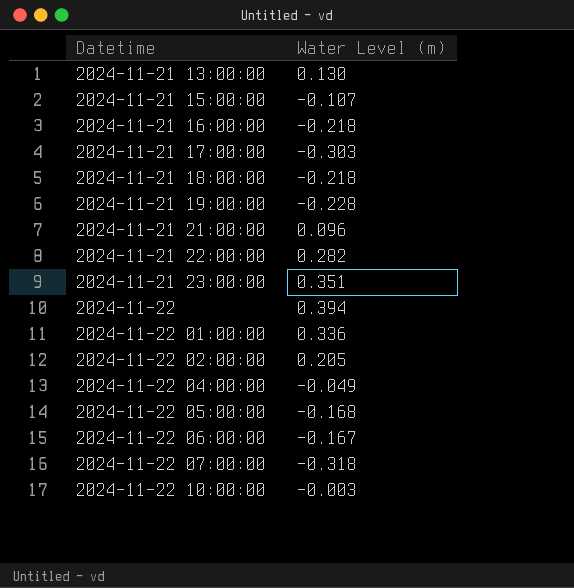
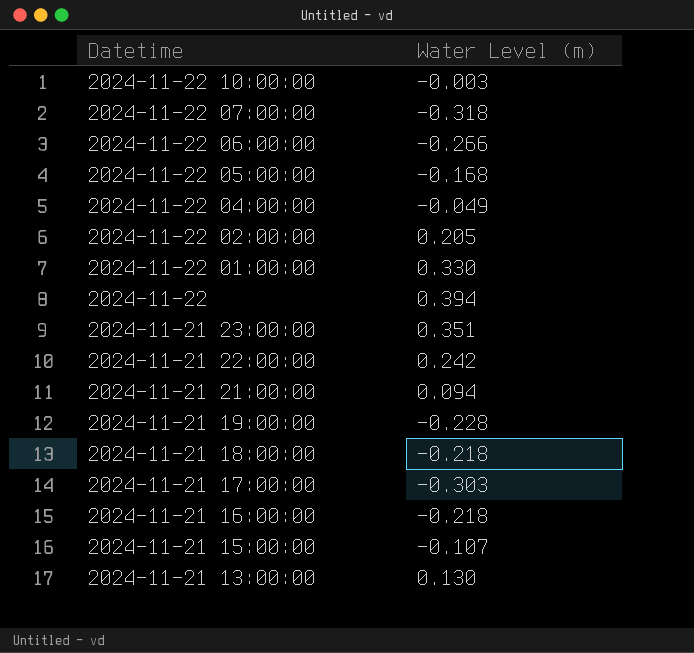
row order: Datetime ascending -> Datetime descending
2024-11-22 06:00:00 | Water Level (m): -0.167 -> -0.266
2024-11-22 01:00:00 | Water Level (m): 0.336 -> 0.330
2024-11-21 22:00:00 | Water Level (m): 0.282 -> 0.242
2024-11-21 21:00:00 | Water Level (m): 0.096 -> 0.094

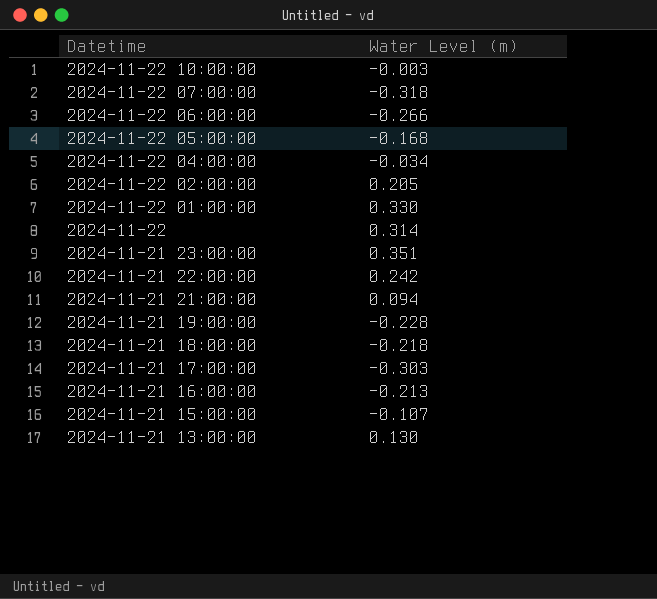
2024-11-22 04:00:00 | Water Level (m): -0.049 -> -0.034
2024-11-22 | Water Level (m): 0.394 -> 0.314
2024-11-21 16:00:00 | Water Level (m): -0.218 -> -0.213

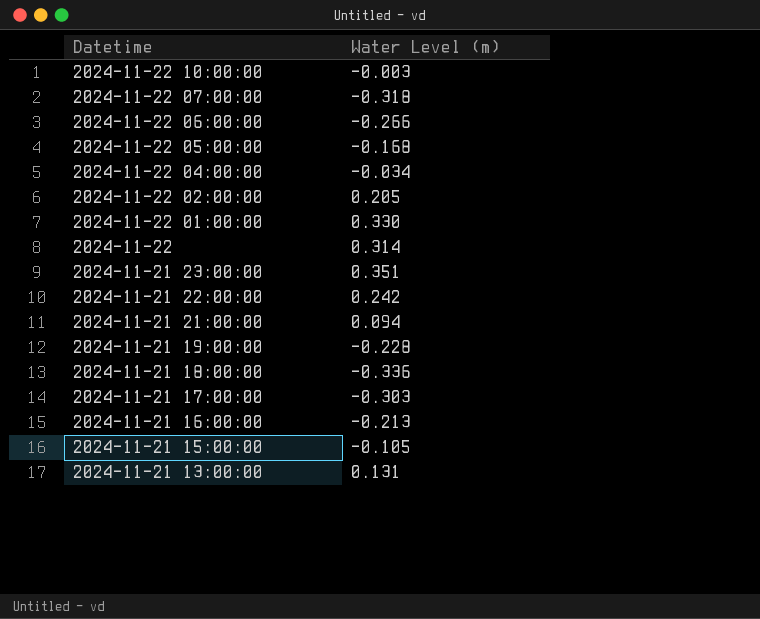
2024-11-21 18:00:00 | Water Level (m): -0.218 -> -0.336
2024-11-21 15:00:00 | Water Level (m): -0.107 -> -0.105
2024-11-21 13:00:00 | Water Level (m): 0.130 -> 0.131

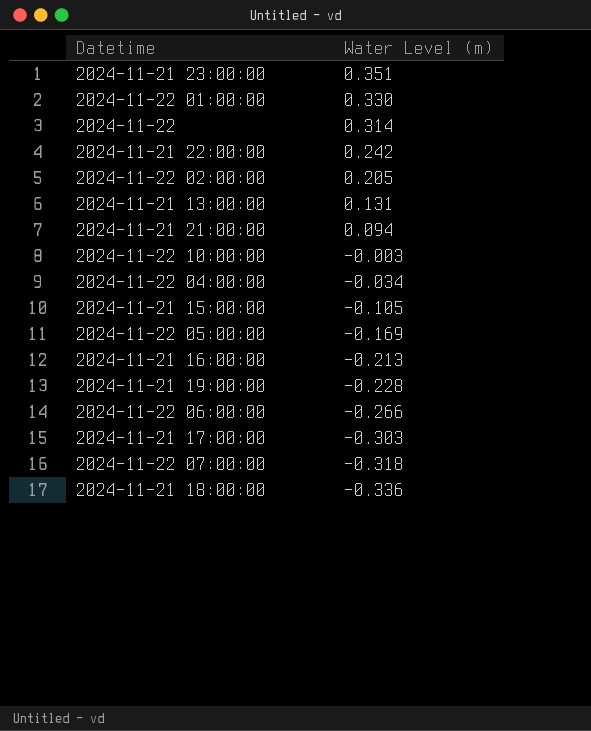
row order: Datetime descending -> Water Level (m) descending
2024-11-22 05:00:00 | Water Level (m): -0.168 -> -0.169

